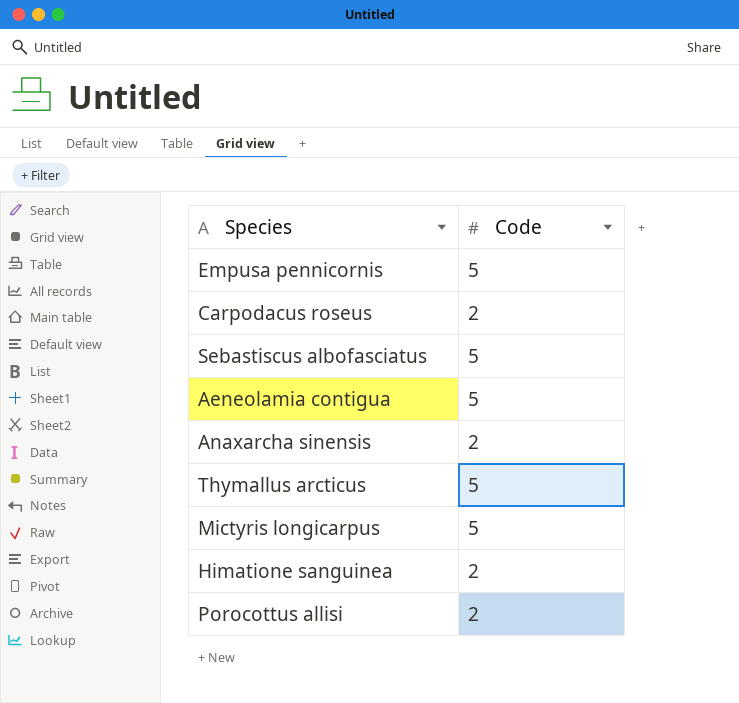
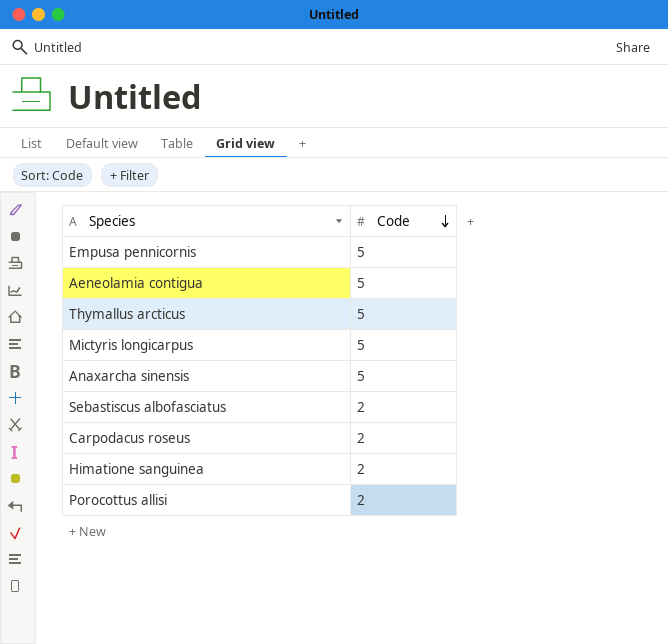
row order: none -> Code descending
Anaxarcha sinensis | Code: 2 -> 5
Sebastiscus albofasciatus | Code: 5 -> 2

